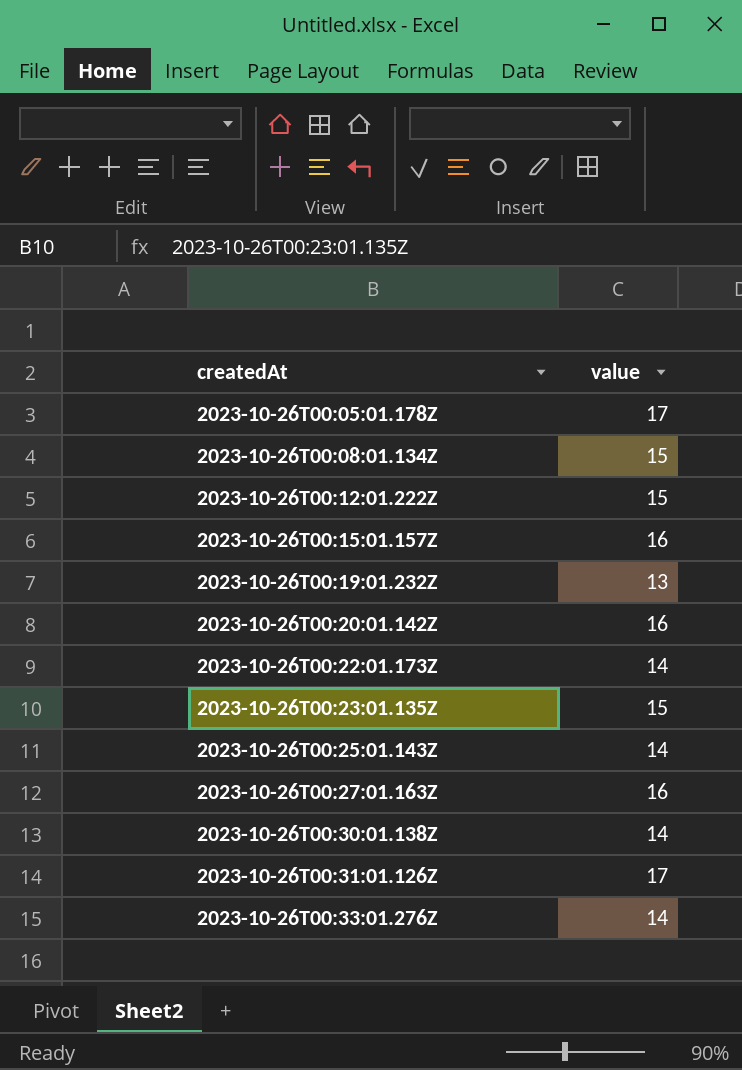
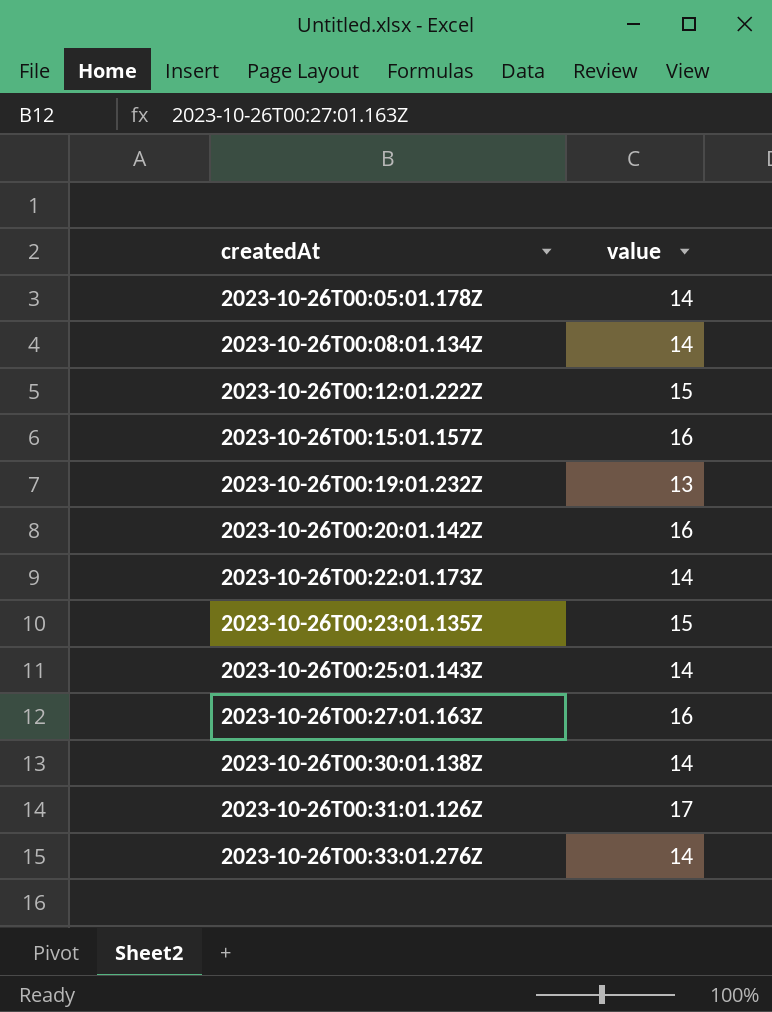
2023-10-26T00:05:01.178Z | value: 17 -> 14
2023-10-26T00:08:01.134Z | value: 15 -> 14

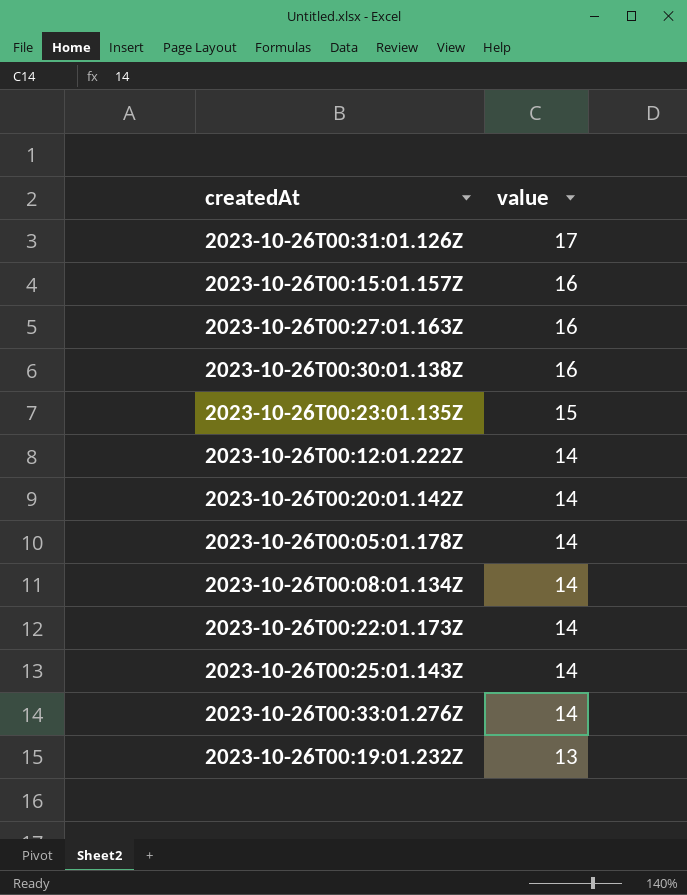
row order: createdAt ascending -> value descending
2023-10-26T00:30:01.138Z | value: 14 -> 16
2023-10-26T00:12:01.222Z | value: 15 -> 14
2023-10-26T00:20:01.142Z | value: 16 -> 14

